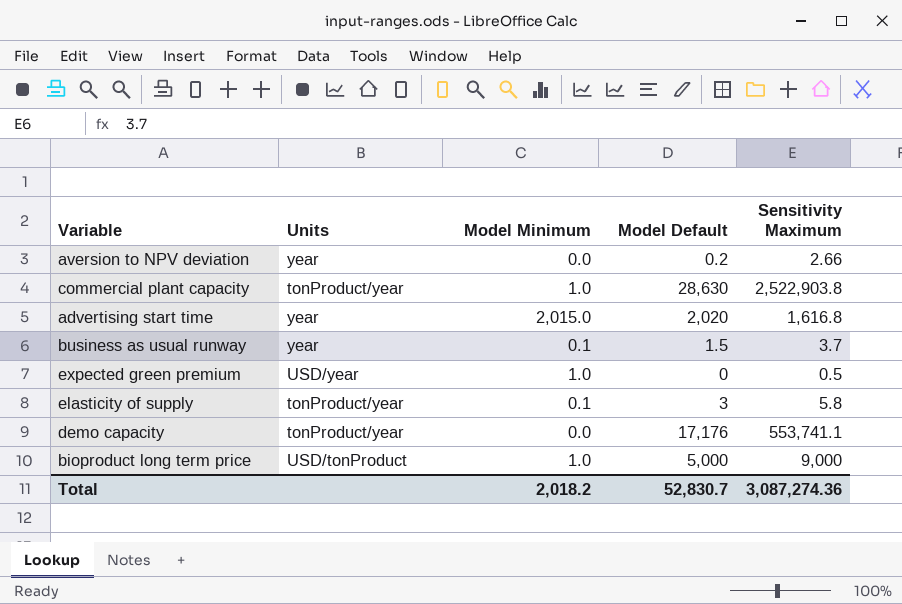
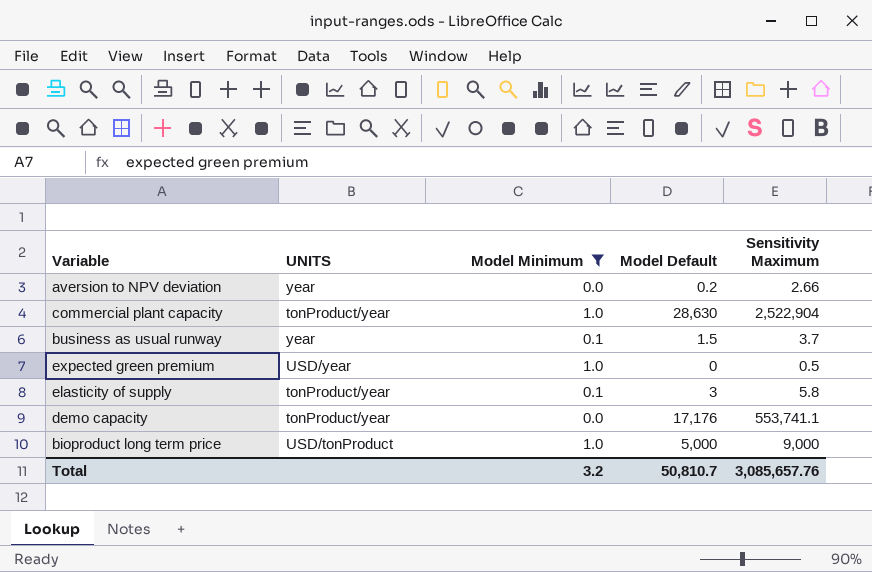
filter: none -> Model Minimum != 2,015.0
column name: Units -> UNITS
commercial plant capacity | Sensitivity Maximum: 2,522,903.8 -> 2,522,904
Total | Model Minimum: 2,018.2 -> 3.2
Total | Model Default: 52,830.7 -> 50,810.7
Total | Sensitivity Maximum: 3,087,274.36 -> 3,085,657.76

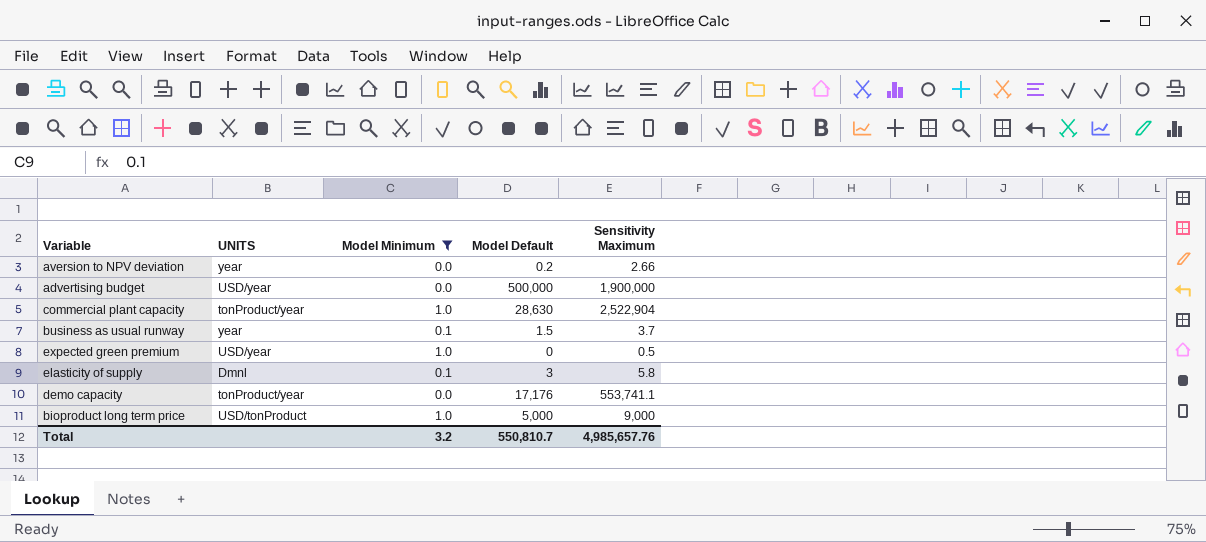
row advertising budget: none -> USD/year | 0.0 | 500,000 | 1,900,000
elasticity of supply | UNITS: tonProduct/year -> Dmnl
Total | Model Default: 50,810.7 -> 550,810.7
Total | Sensitivity Maximum: 3,085,657.76 -> 4,985,657.76

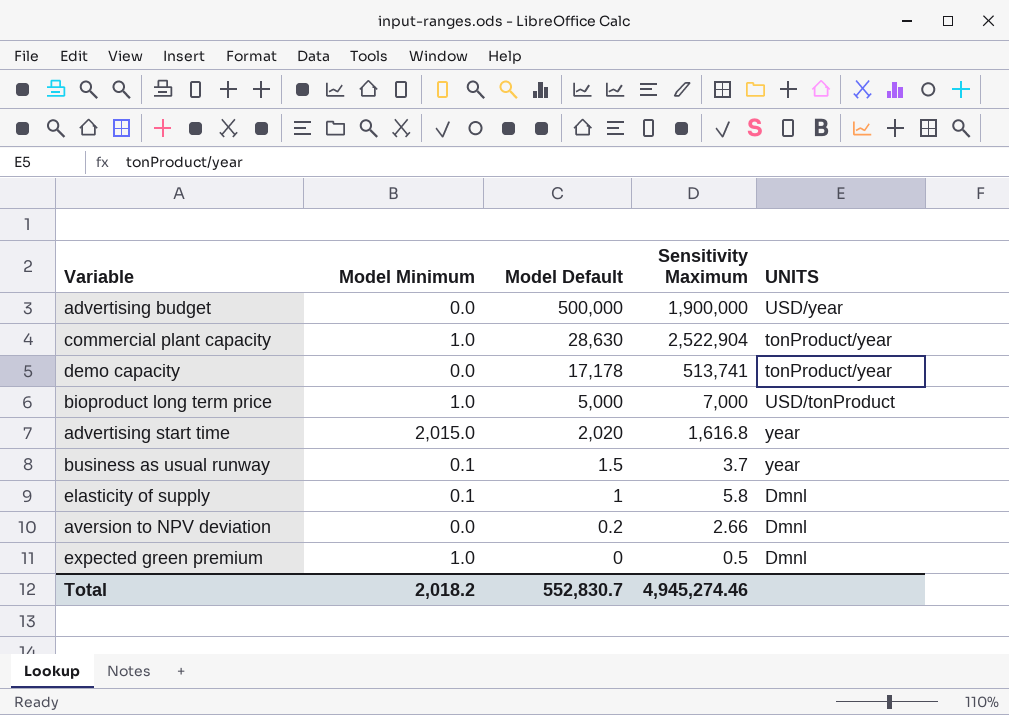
filter: Model Minimum != 2,015.0 -> none
row order: none -> Model Default descending
column UNITS | position: 2 -> 5
demo capacity | Model Default: 17,176 -> 17,178
demo capacity | Sensitivity Maximum: 553,741.1 -> 513,741
bioproduct long term price | Sensitivity Maximum: 9,000 -> 7,000
elasticity of supply | Model Default: 3 -> 1
aversion to NPV deviation | UNITS: year -> Dmnl
expected green premium | UNITS: USD/year -> Dmnl
Total | Model Minimum: 3.2 -> 2,018.2
Total | Model Default: 550,810.7 -> 552,830.7
Total | Sensitivity Maximum: 4,985,657.76 -> 4,945,274.46

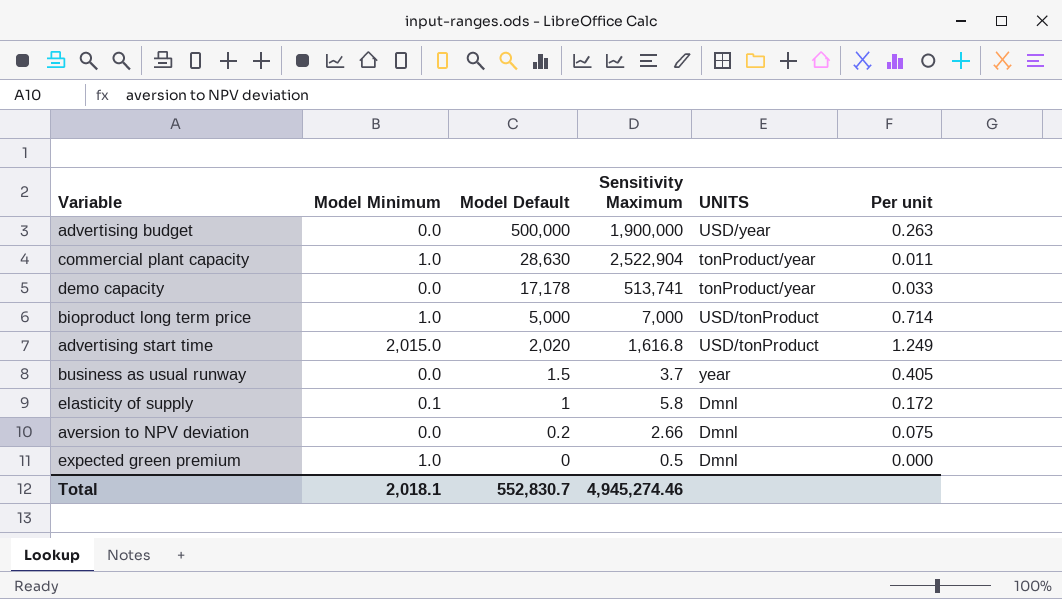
column Per unit | formula: none -> [Model Default] / [Sensitivity Maximum]
advertising start time | UNITS: year -> USD/tonProduct
business as usual runway | Model Minimum: 0.1 -> 0.0
Total | Model Minimum: 2,018.2 -> 2,018.1

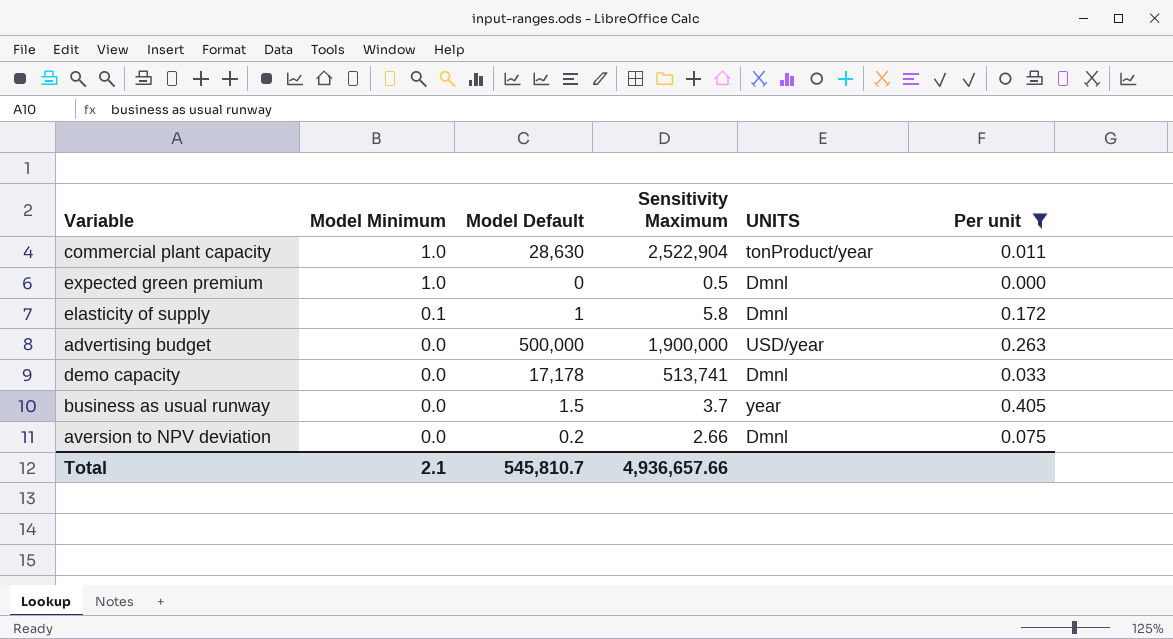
filter: none -> Per unit <= 0.405
row order: Model Default descending -> Model Minimum descending
demo capacity | UNITS: tonProduct/year -> Dmnl
Total | Model Minimum: 2,018.1 -> 2.1
Total | Model Default: 552,830.7 -> 545,810.7
Total | Sensitivity Maximum: 4,945,274.46 -> 4,936,657.66

